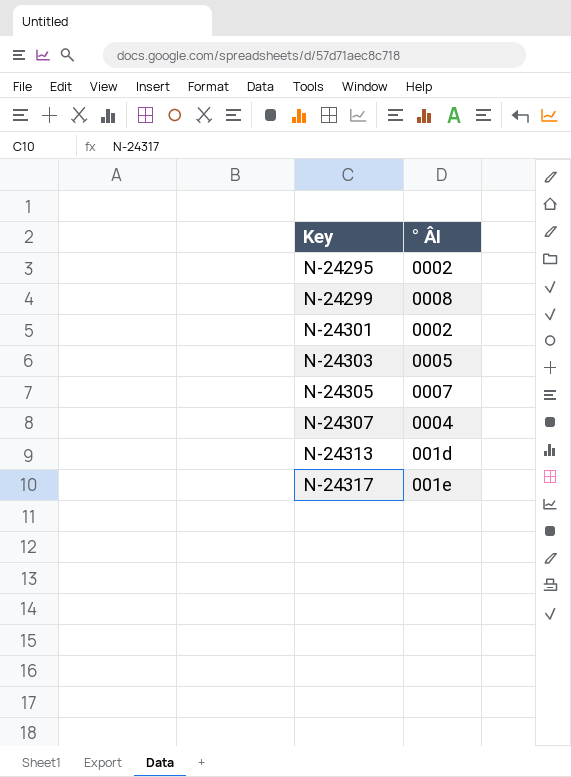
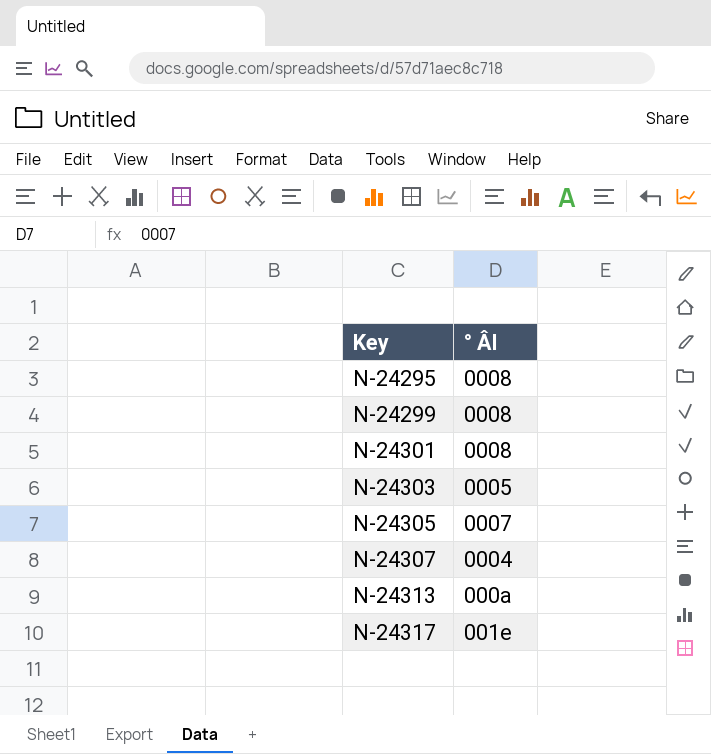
N-24295 | ° ÂI: 0002 -> 0008
N-24301 | ° ÂI: 0002 -> 0008
N-24313 | ° ÂI: 001d -> 000a

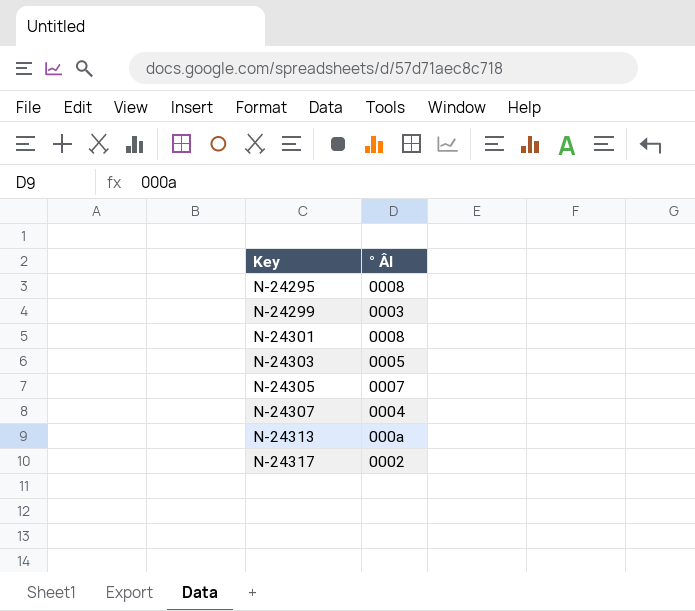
N-24299 | ° ÂI: 0008 -> 0003
N-24317 | ° ÂI: 001e -> 0002

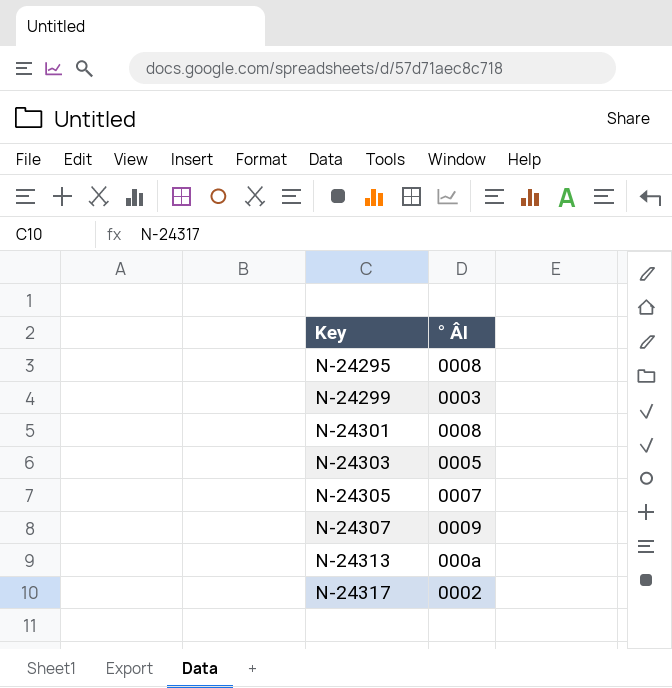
N-24307 | ° ÂI: 0004 -> 0009

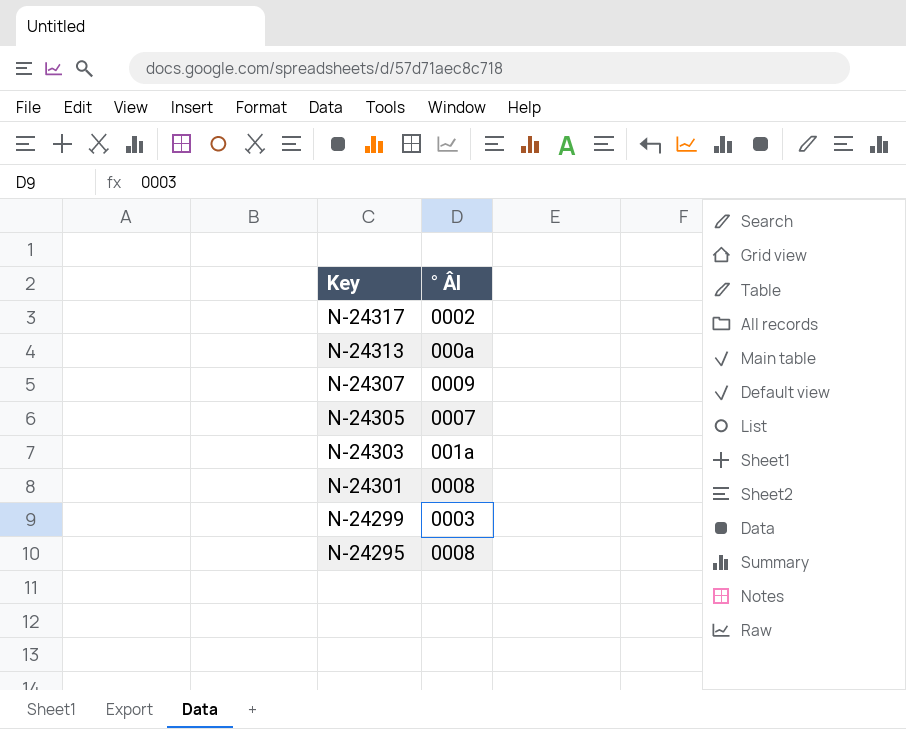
row order: Key ascending -> Key descending
N-24303 | ° ÂI: 0005 -> 001a

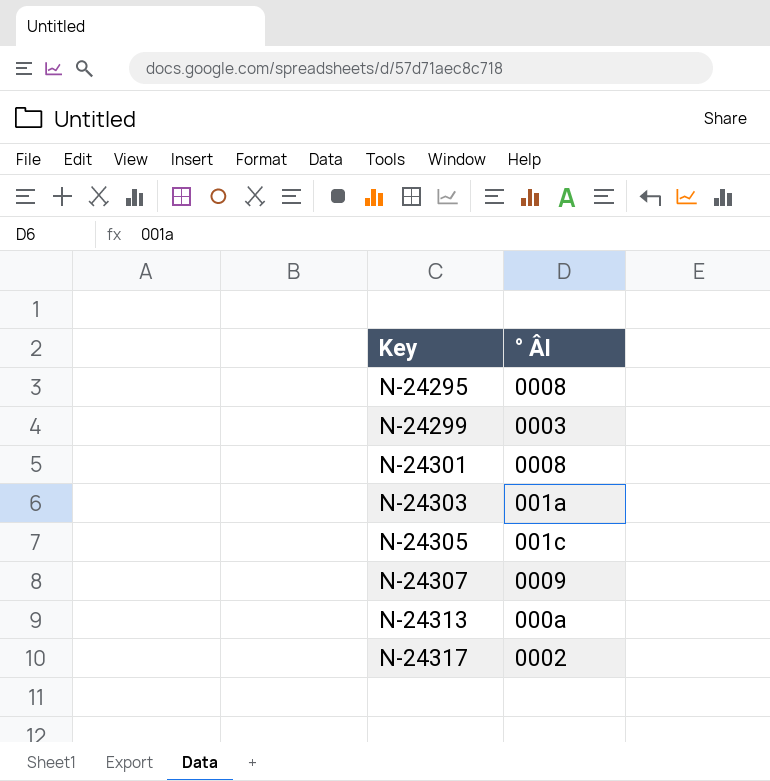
row order: Key descending -> Key ascending
N-24305 | ° ÂI: 0007 -> 001c

